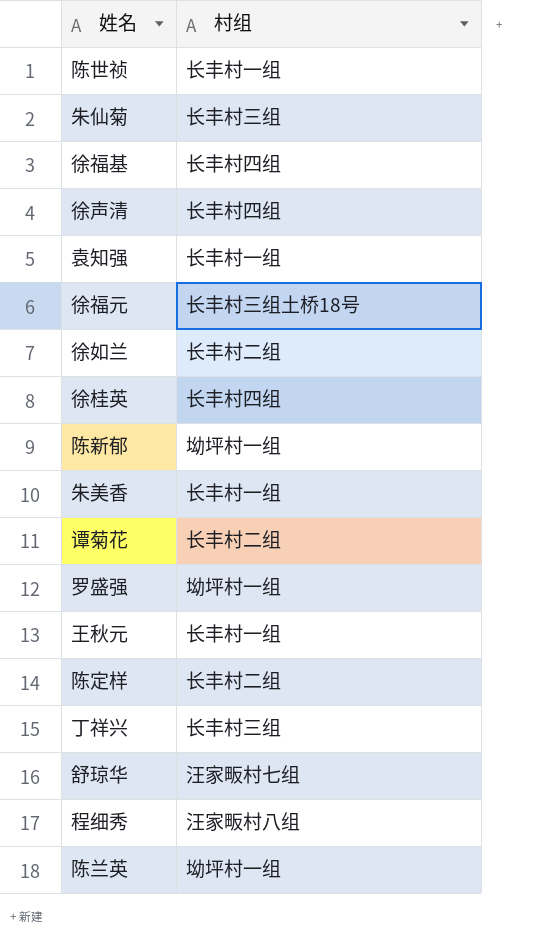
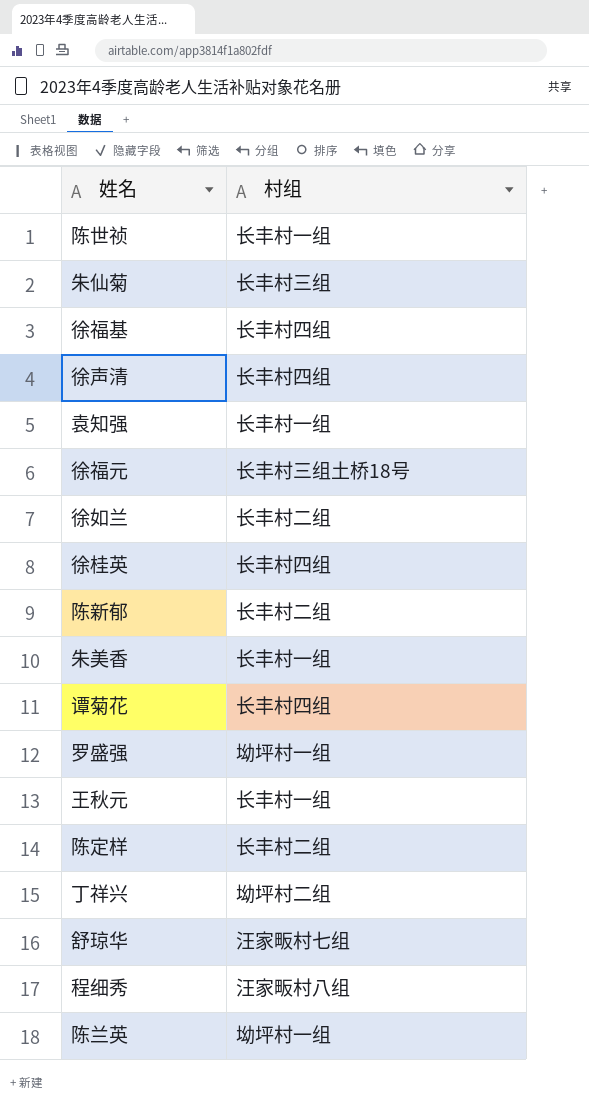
陈新郁 | 村组: 坳坪村一组 -> 长丰村二组
谭菊花 | 村组: 长丰村二组 -> 长丰村四组
丁祥兴 | 村组: 长丰村三组 -> 坳坪村二组

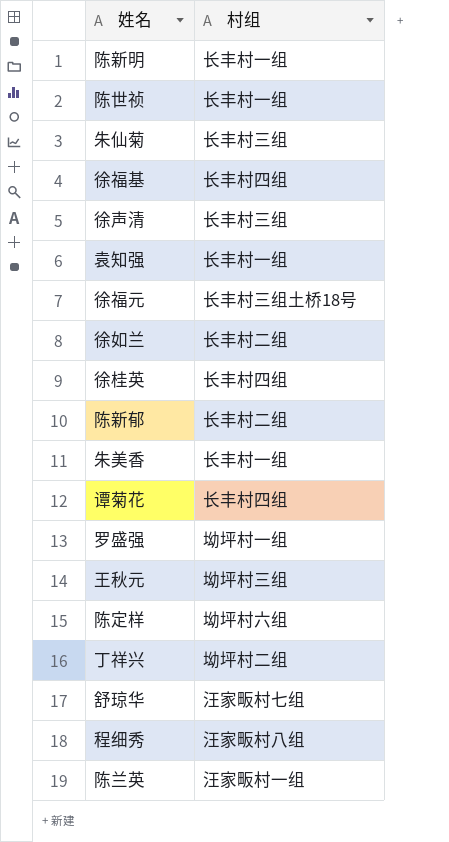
row 陈新明: none -> 长丰村一组
徐声清 | 村组: 长丰村四组 -> 长丰村三组
王秋元 | 村组: 长丰村一组 -> 坳坪村三组
陈定样 | 村组: 长丰村二组 -> 坳坪村六组
陈兰英 | 村组: 坳坪村一组 -> 汪家畈村一组

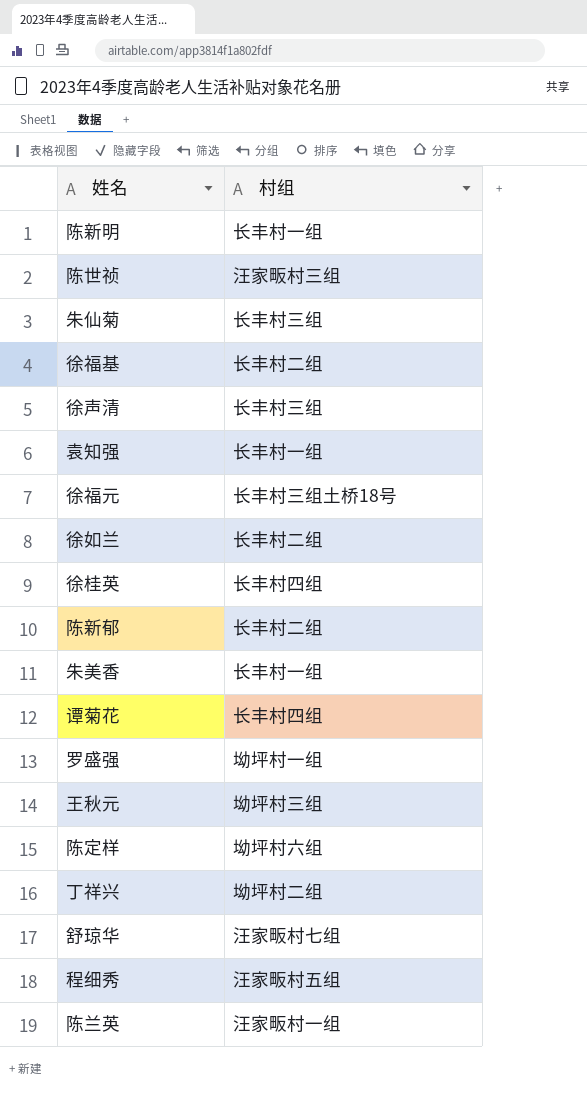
陈世祯 | 村组: 长丰村一组 -> 汪家畈村三组
徐福基 | 村组: 长丰村四组 -> 长丰村二组
程细秀 | 村组: 汪家畈村八组 -> 汪家畈村五组

